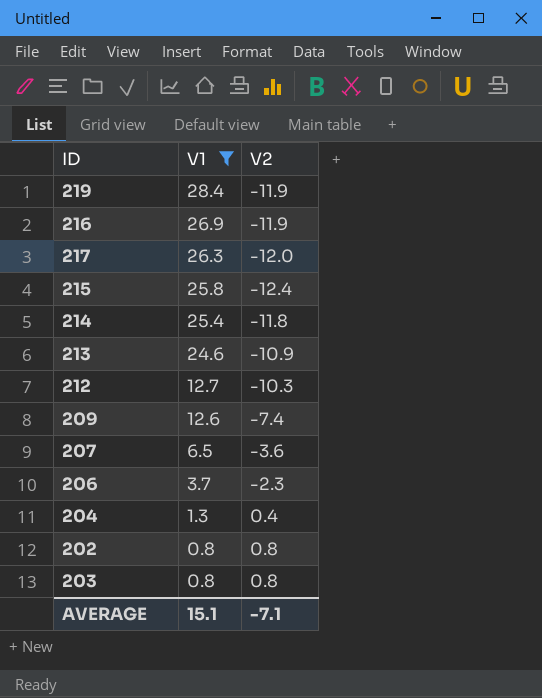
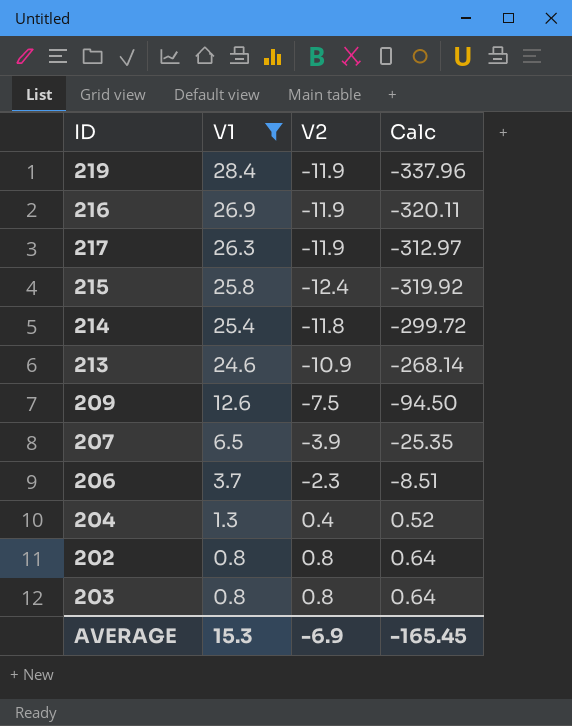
column Calc | formula: none -> [V1] * [V2]
row 212: 12.7 | -10.3 -> none
217 | V2: -12.0 -> -11.9
209 | V2: -7.4 -> -7.5
207 | V2: -3.6 -> -3.9
AVERAGE | V1: 15.1 -> 15.3
AVERAGE | V2: -7.1 -> -6.9

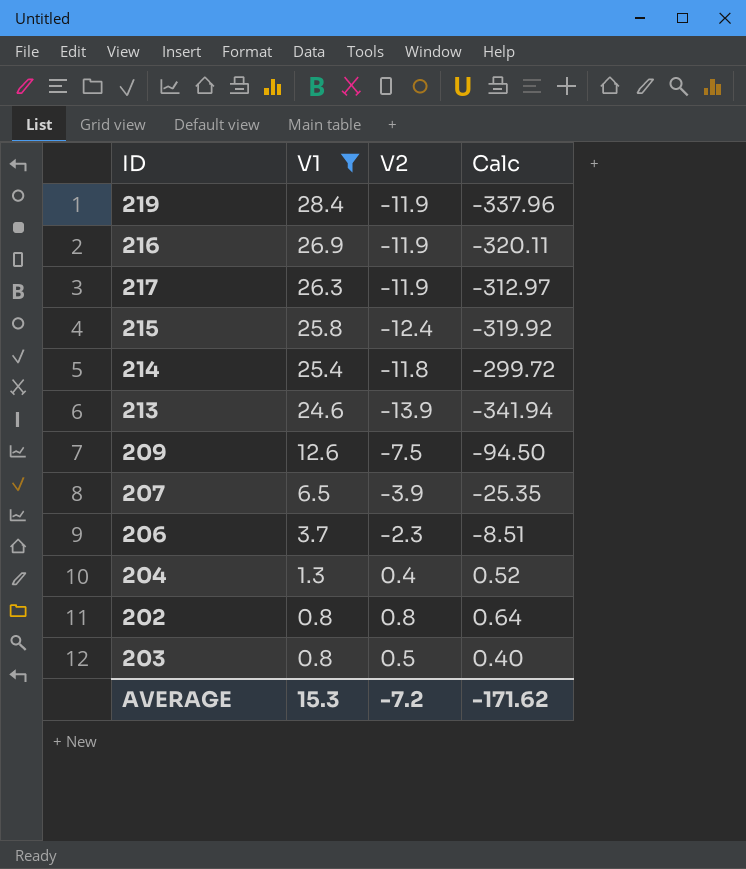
213 | V2: -10.9 -> -13.9
213 | Calc: -268.14 -> -341.94
203 | V2: 0.8 -> 0.5
203 | Calc: 0.64 -> 0.40
AVERAGE | V2: -6.9 -> -7.2
AVERAGE | Calc: -165.45 -> -171.62

